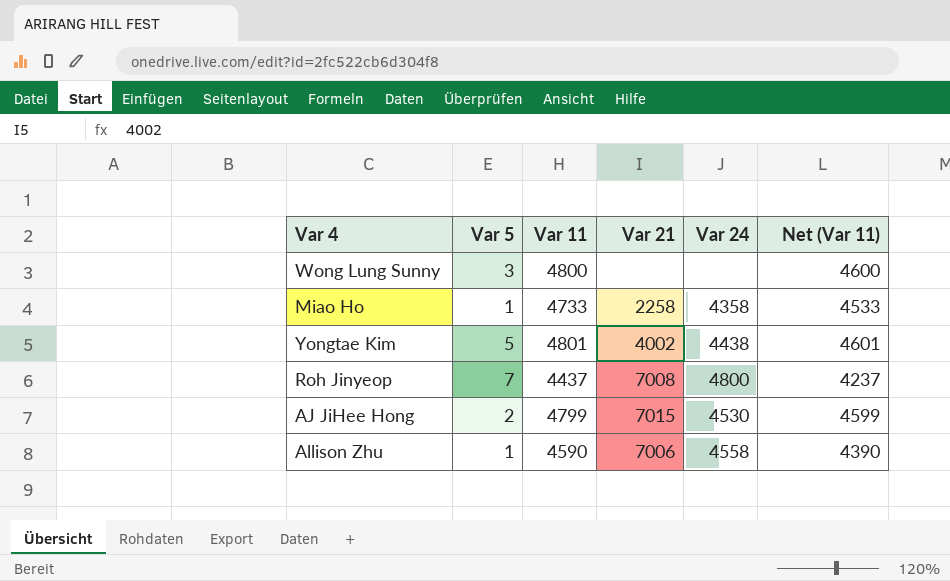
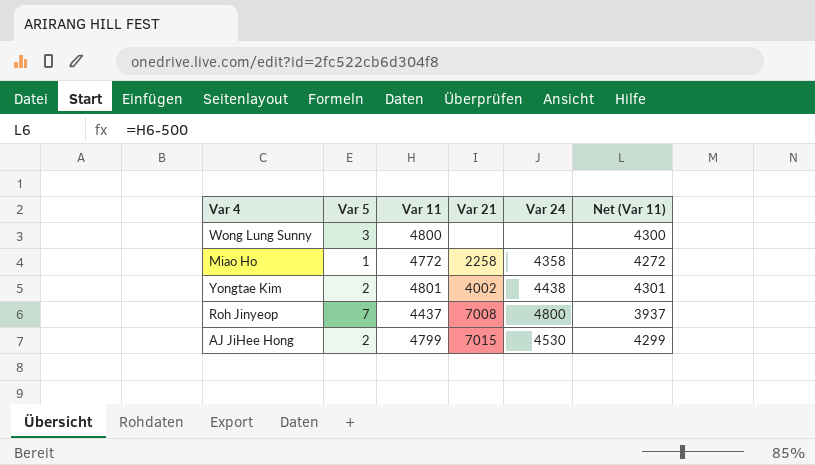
column Net (Var 11) | formula: [Var 11] - 200 -> [Var 11] - 500
row Allison Zhu: 1 | 4590 | 7006 | 4558 | 4390 -> none
Miao Ho | Var 11: 4733 -> 4772
Yongtae Kim | Var 5: 5 -> 2

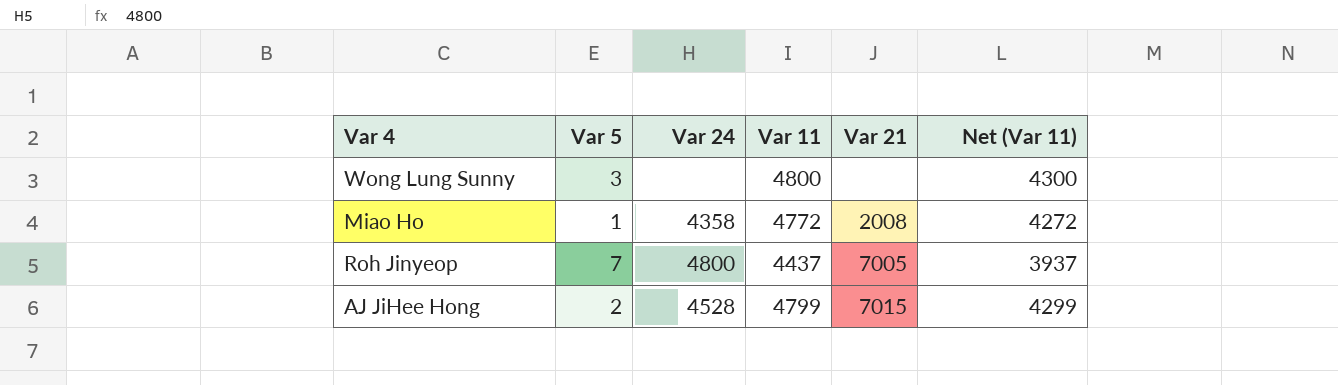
column Var 24 | position: 5 -> 3
row Yongtae Kim: 2 | 4801 | 4002 | 4438 | 4301 -> none
Miao Ho | Var 21: 2258 -> 2008
Roh Jinyeop | Var 21: 7008 -> 7005
AJ JiHee Hong | Var 24: 4530 -> 4528

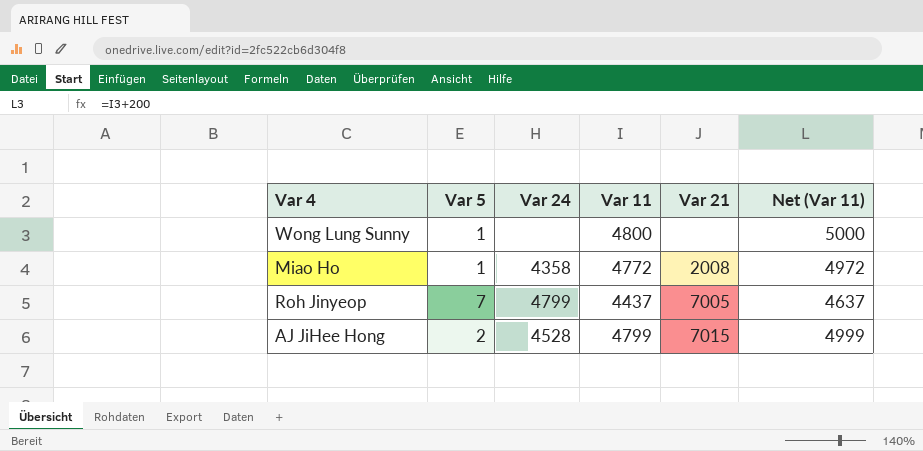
column Net (Var 11) | formula: [Var 11] - 500 -> [Var 11] + 200
Wong Lung Sunny | Var 5: 3 -> 1
Roh Jinyeop | Var 24: 4800 -> 4799

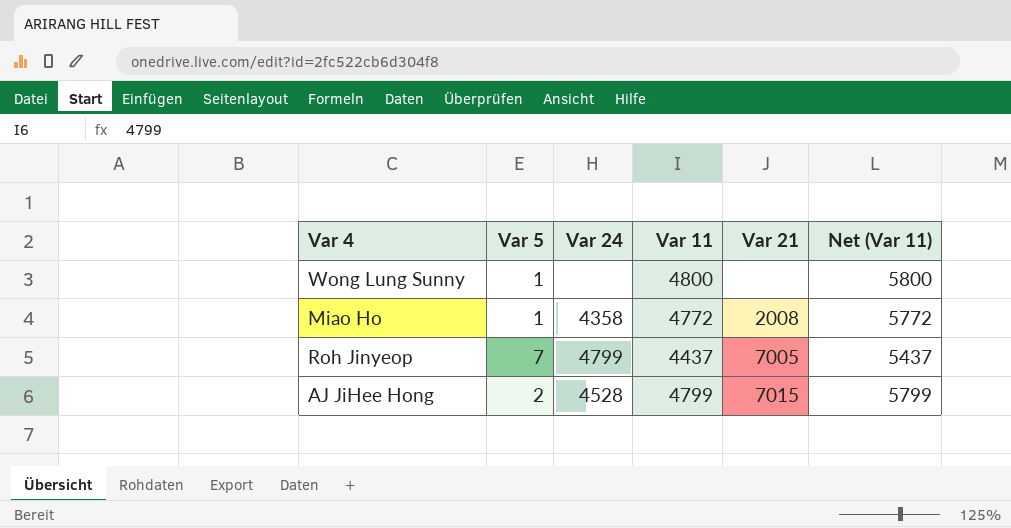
column Net (Var 11) | formula: [Var 11] + 200 -> [Var 11] + 1000

